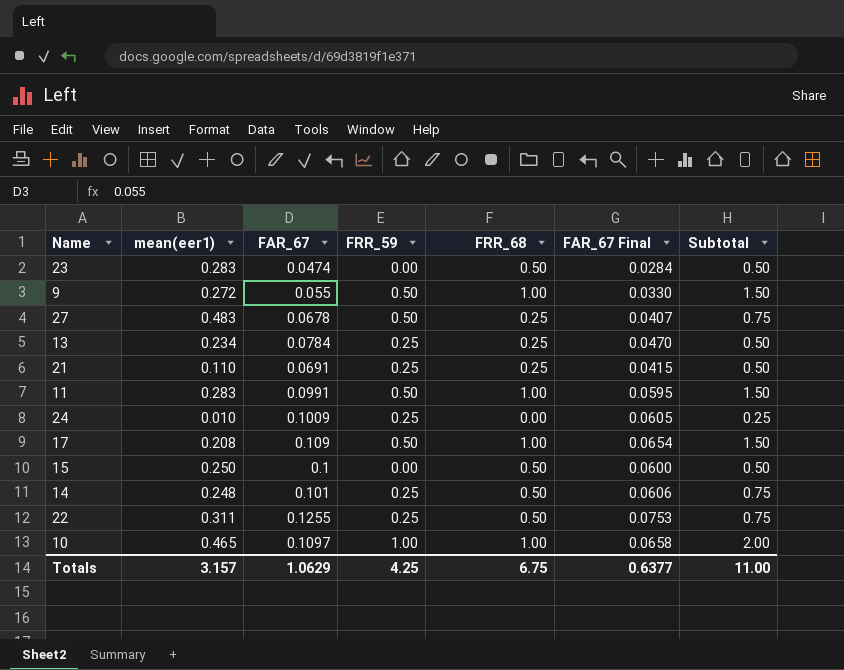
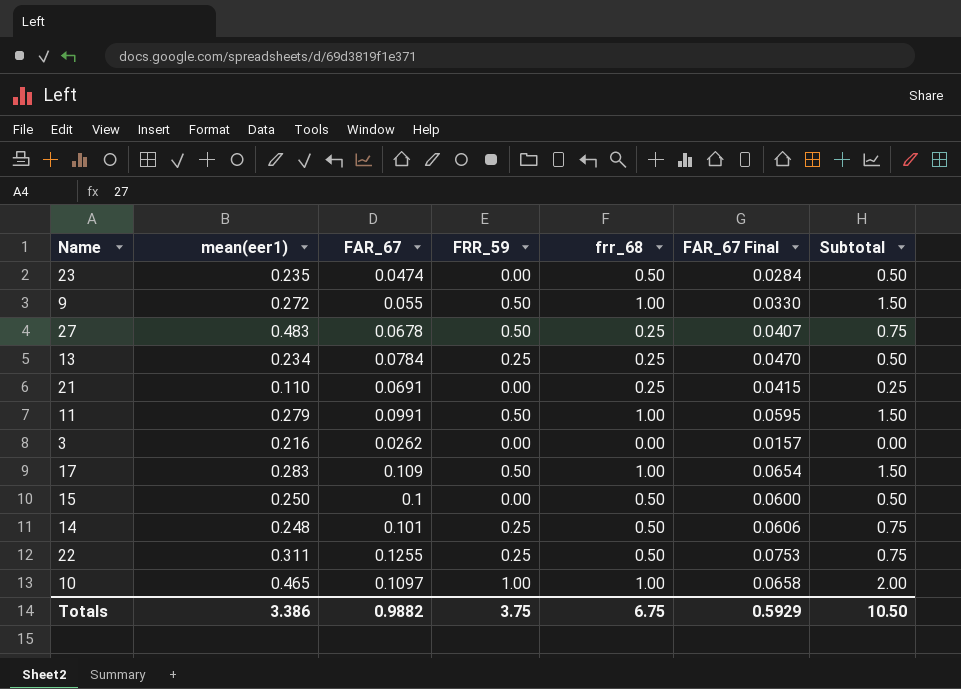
column name: FRR_68 -> frr_68
row 24: 0.010 | 0.1009 | 0.25 | 0.00 | 0.0605 | 0.25 -> none
23 | mean(eer1): 0.283 -> 0.235
21 | FRR_59: 0.25 -> 0.00
21 | Subtotal: 0.50 -> 0.25
11 | mean(eer1): 0.283 -> 0.279
row 3: none -> 0.216 | 0.0262 | 0.00 | 0.00 | 0.0157 | 0.00
17 | mean(eer1): 0.208 -> 0.283
Totals | mean(eer1): 3.157 -> 3.386
Totals | FAR_67: 1.0629 -> 0.9882
Totals | FRR_59: 4.25 -> 3.75
Totals | FAR_67 Final: 0.6377 -> 0.5929
Totals | Subtotal: 11.00 -> 10.50

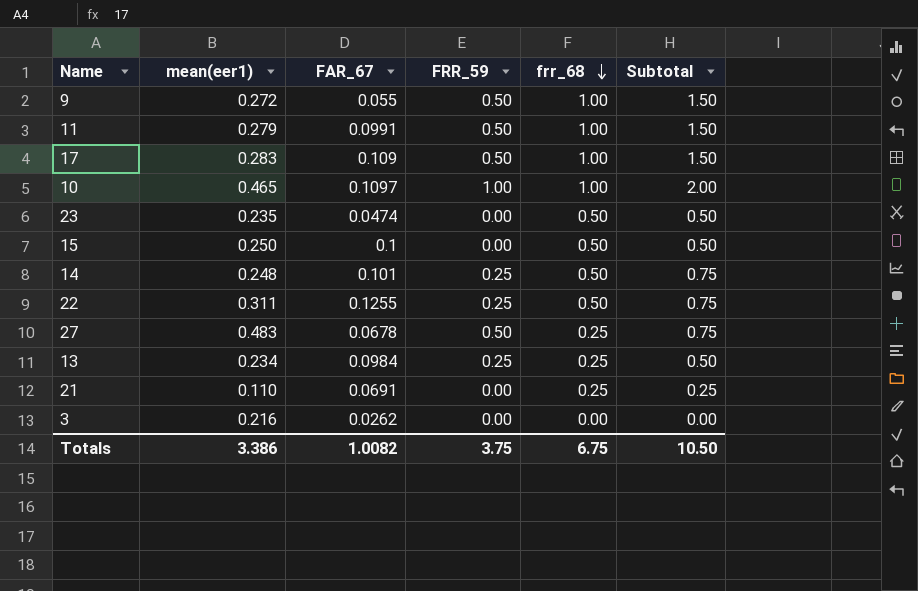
row order: none -> frr_68 descending
column FAR_67 Final | formula: [FAR_67] * 0.6 -> none
13 | FAR_67: 0.0784 -> 0.0984
Totals | FAR_67: 0.9882 -> 1.0082

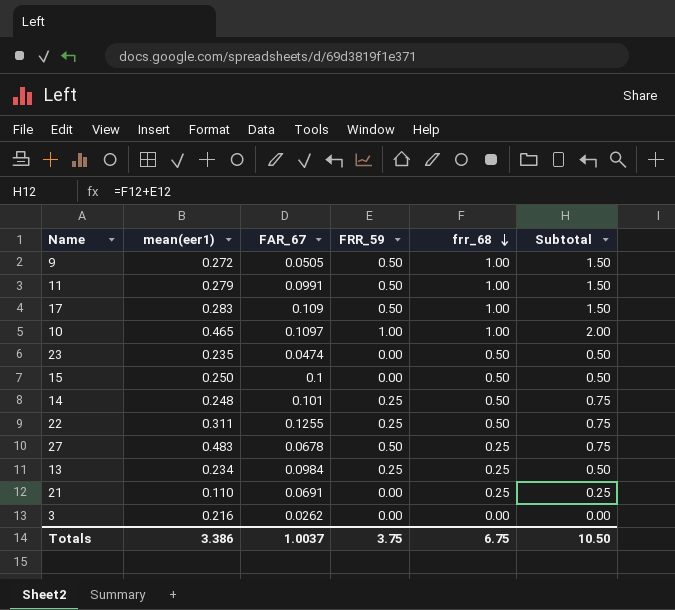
9 | FAR_67: 0.055 -> 0.0505
Totals | FAR_67: 1.0082 -> 1.0037

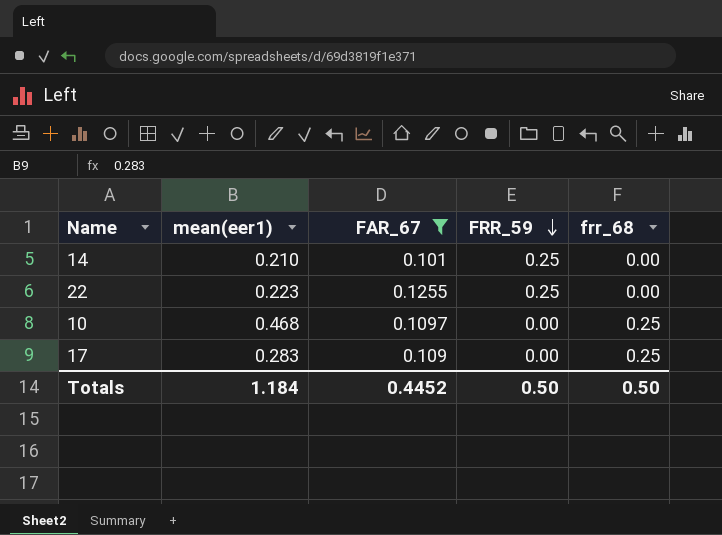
filter: none -> FAR_67 >= 0.101
row order: frr_68 descending -> FRR_59 descending
column Subtotal | formula: [FRR_59] + [frr_68] -> none
14 | mean(eer1): 0.248 -> 0.210
14 | frr_68: 0.50 -> 0.00
22 | mean(eer1): 0.311 -> 0.223
22 | frr_68: 0.50 -> 0.00
10 | mean(eer1): 0.465 -> 0.468
10 | FRR_59: 1.00 -> 0.00
10 | frr_68: 1.00 -> 0.25
17 | FRR_59: 0.50 -> 0.00
17 | frr_68: 1.00 -> 0.25
Totals | mean(eer1): 3.386 -> 1.184
Totals | FAR_67: 1.0037 -> 0.4452
Totals | FRR_59: 3.75 -> 0.50
Totals | frr_68: 6.75 -> 0.50

